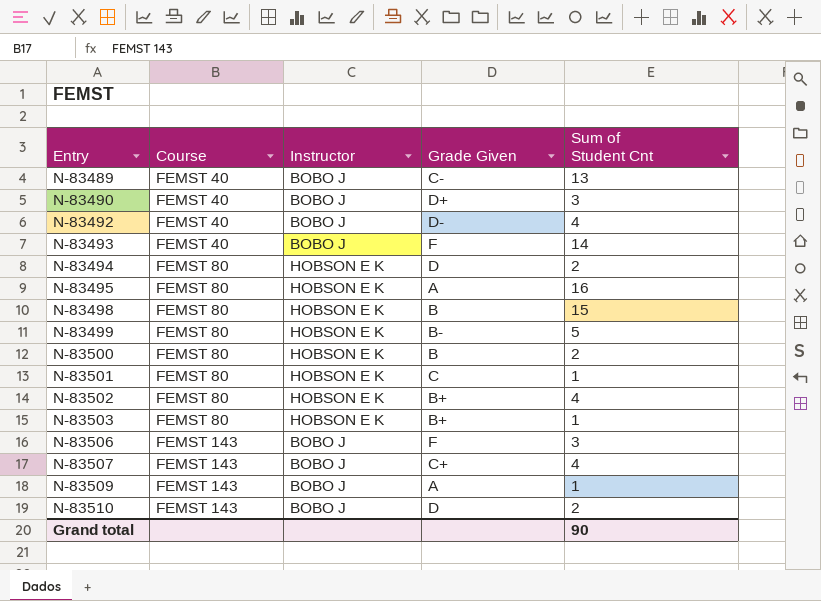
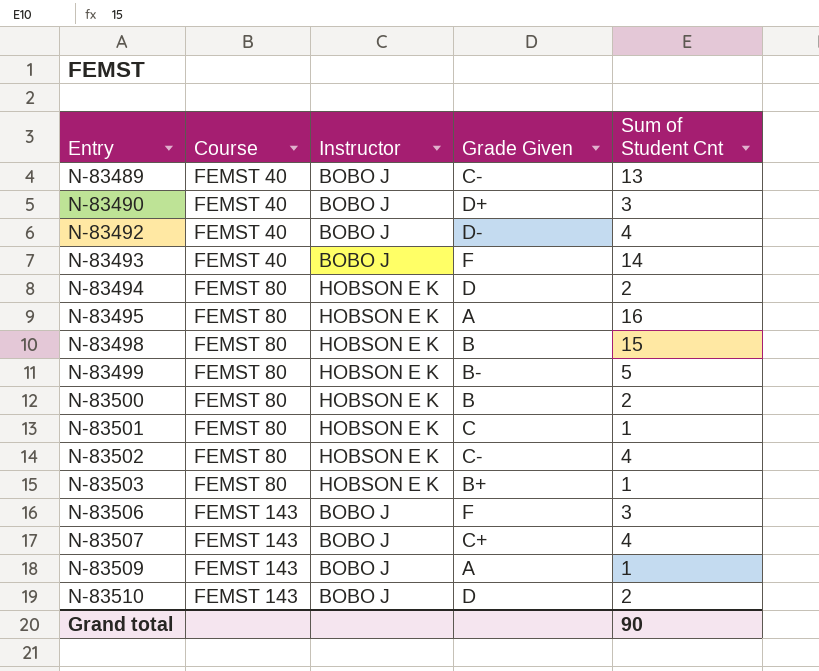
N-83502 | Grade Given: B+ -> C-

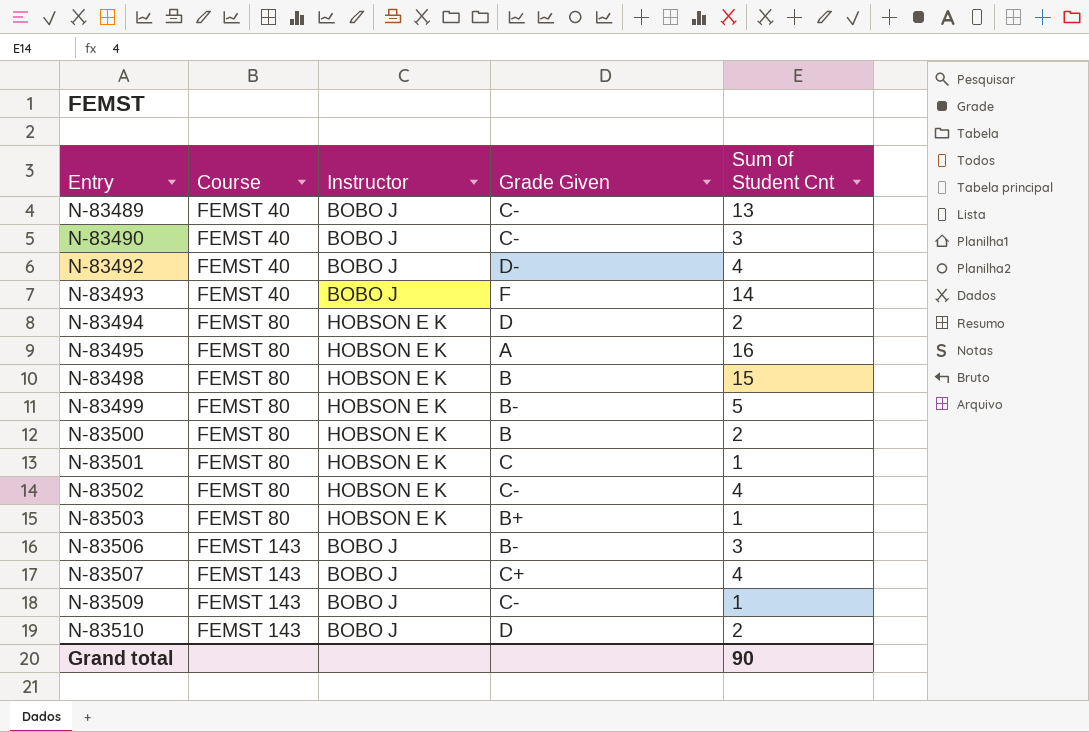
N-83490 | Grade Given: D+ -> C-
N-83506 | Grade Given: F -> B-
N-83509 | Grade Given: A -> C-

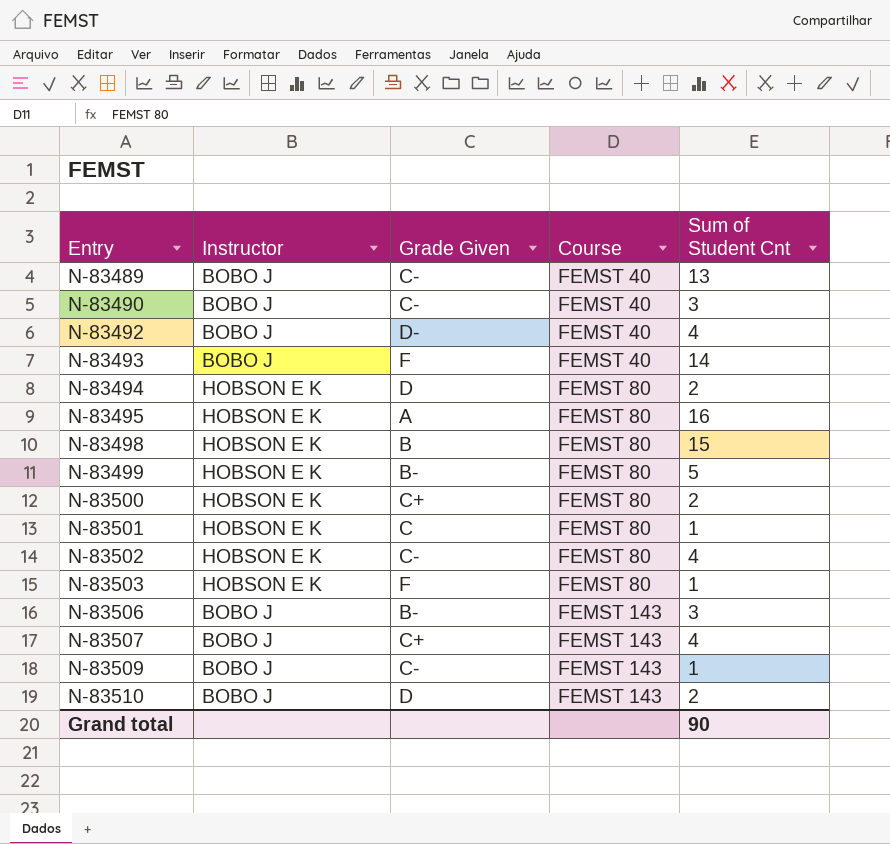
column Course | position: 2 -> 4
N-83500 | Grade Given: B -> C+
N-83503 | Grade Given: B+ -> F

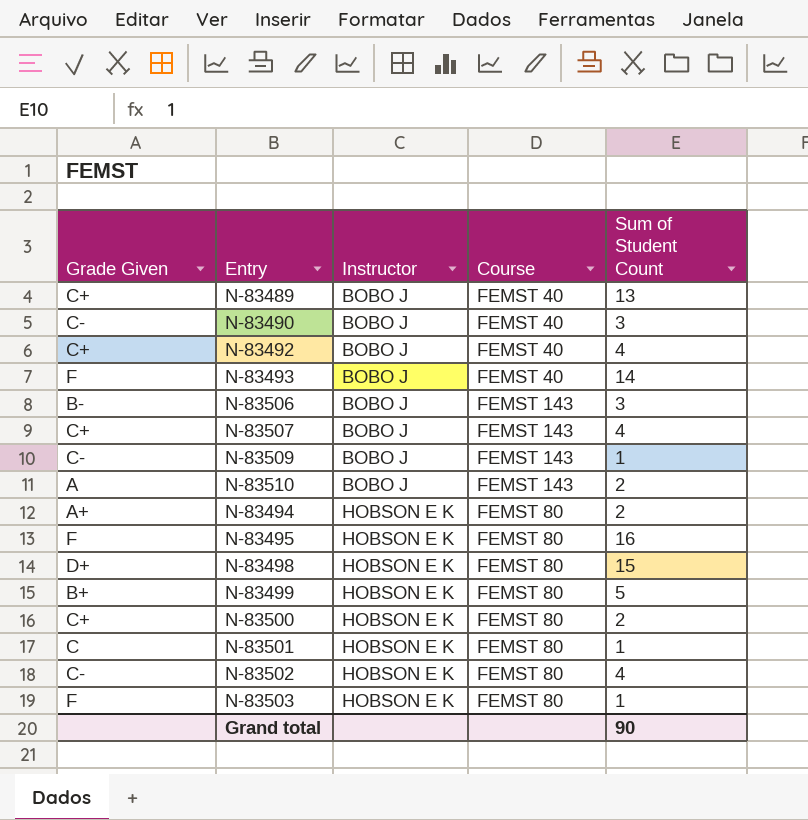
row order: Entry ascending -> Instructor ascending
column Grade Given | position: 3 -> 1
column name: Sum of Student Cnt -> Sum of Student Count
N-83489 | Grade Given: C- -> C+
N-83492 | Grade Given: D- -> C+
N-83510 | Grade Given: D -> A
N-83494 | Grade Given: D -> A+
N-83495 | Grade Given: A -> F
N-83498 | Grade Given: B -> D+
N-83499 | Grade Given: B- -> B+

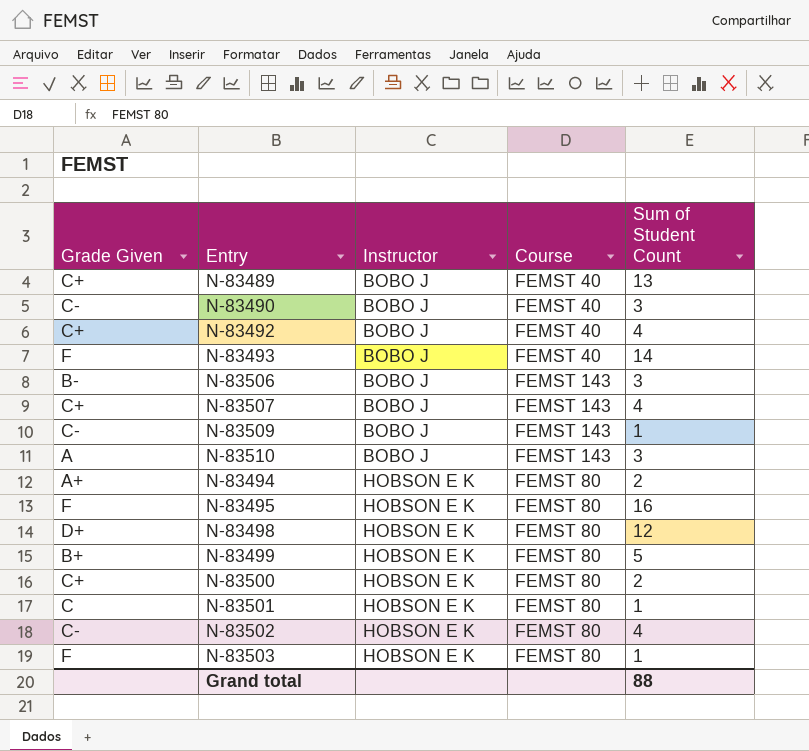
N-83510 | Sum of Student Count: 2 -> 3
N-83498 | Sum of Student Count: 15 -> 12
Grand total | Sum of Student Count: 90 -> 88

